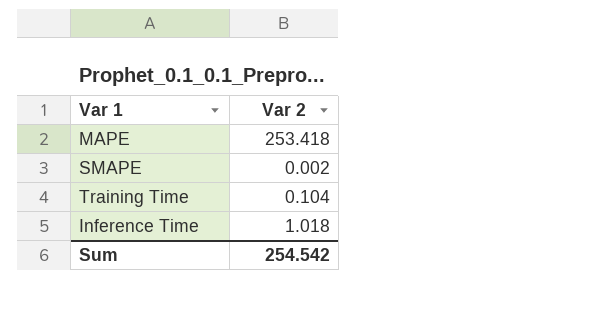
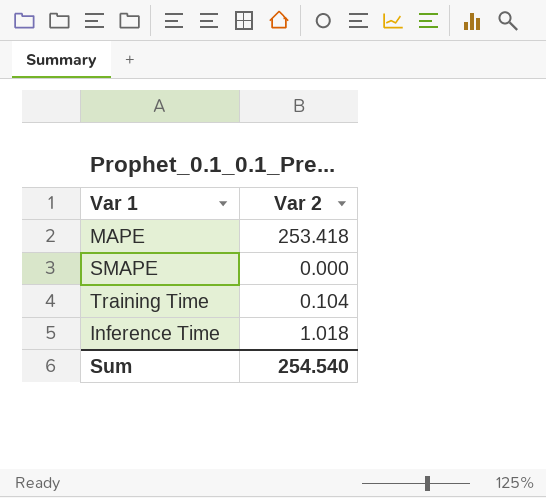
SMAPE | Var 2: 0.002 -> 0.000
Sum | Var 2: 254.542 -> 254.540

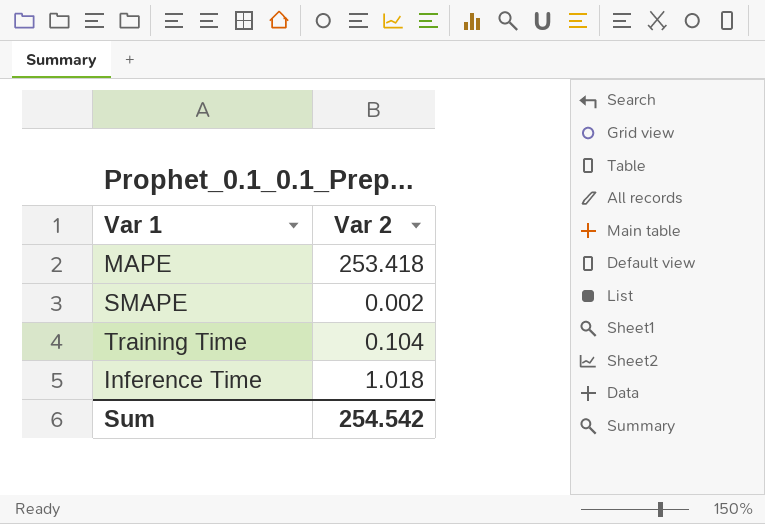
SMAPE | Var 2: 0.000 -> 0.002
Sum | Var 2: 254.540 -> 254.542

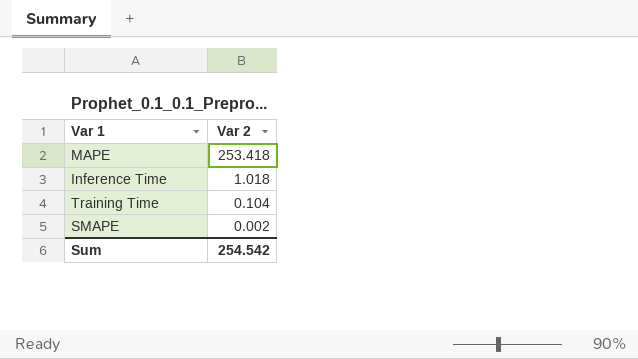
row order: none -> Var 2 descending

